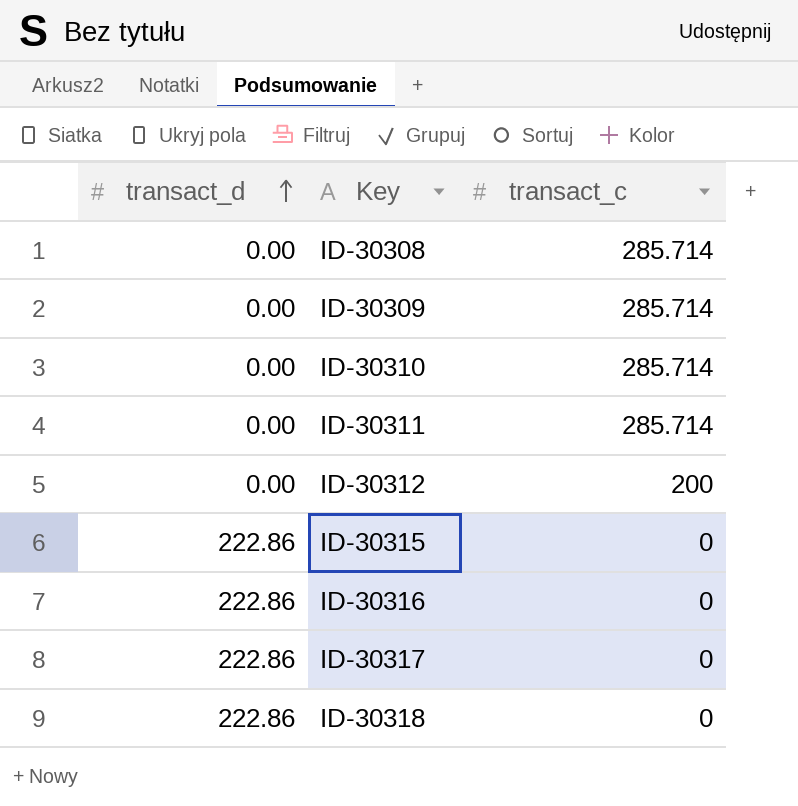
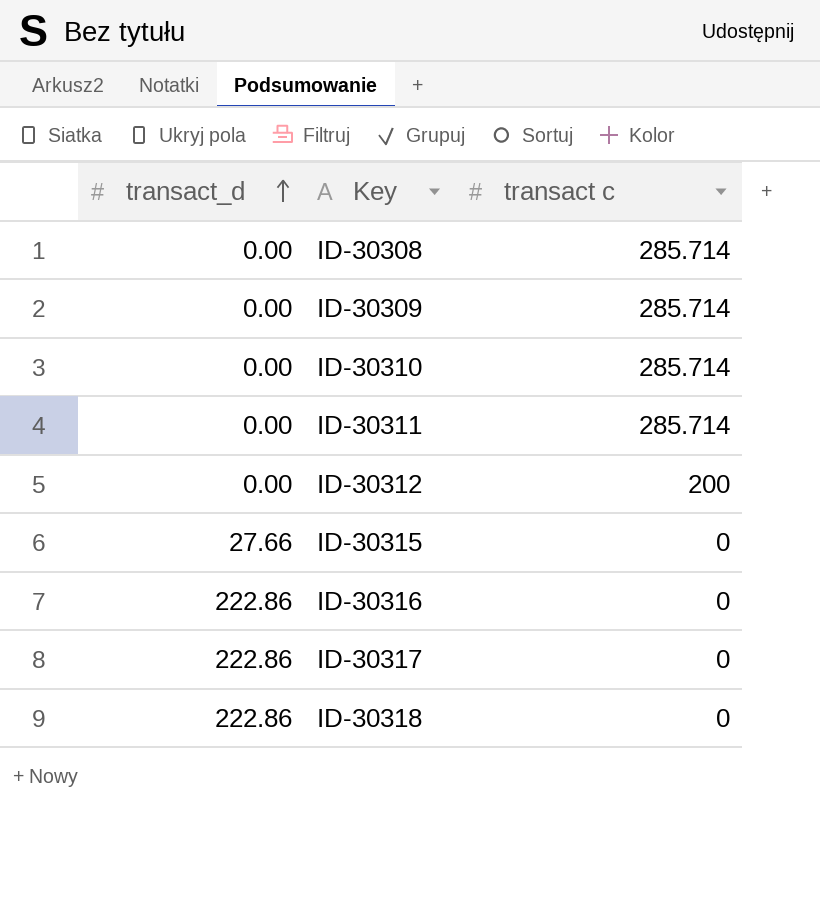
column name: transact_c -> transact c
ID-30315 | transact_d: 222.86 -> 27.66

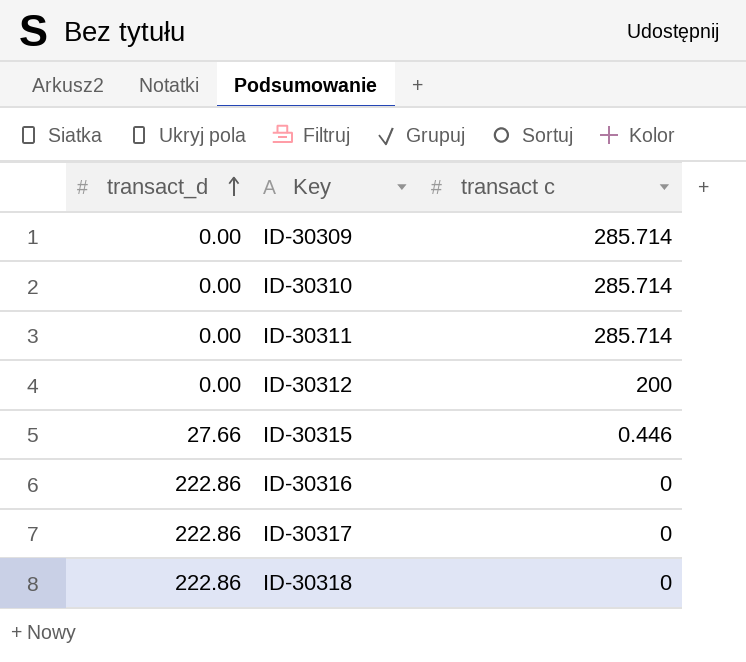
row ID-30308: 0.00 | 285.714 -> none
ID-30315 | transact c: 0 -> 0.446

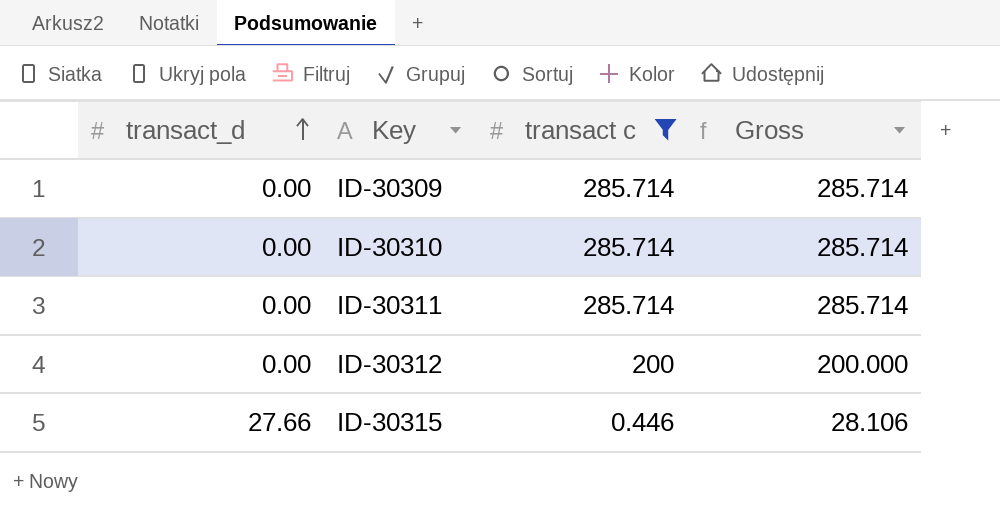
filter: none -> transact c != 0
column Gross | formula: none -> [transact_d] + [transact c]

